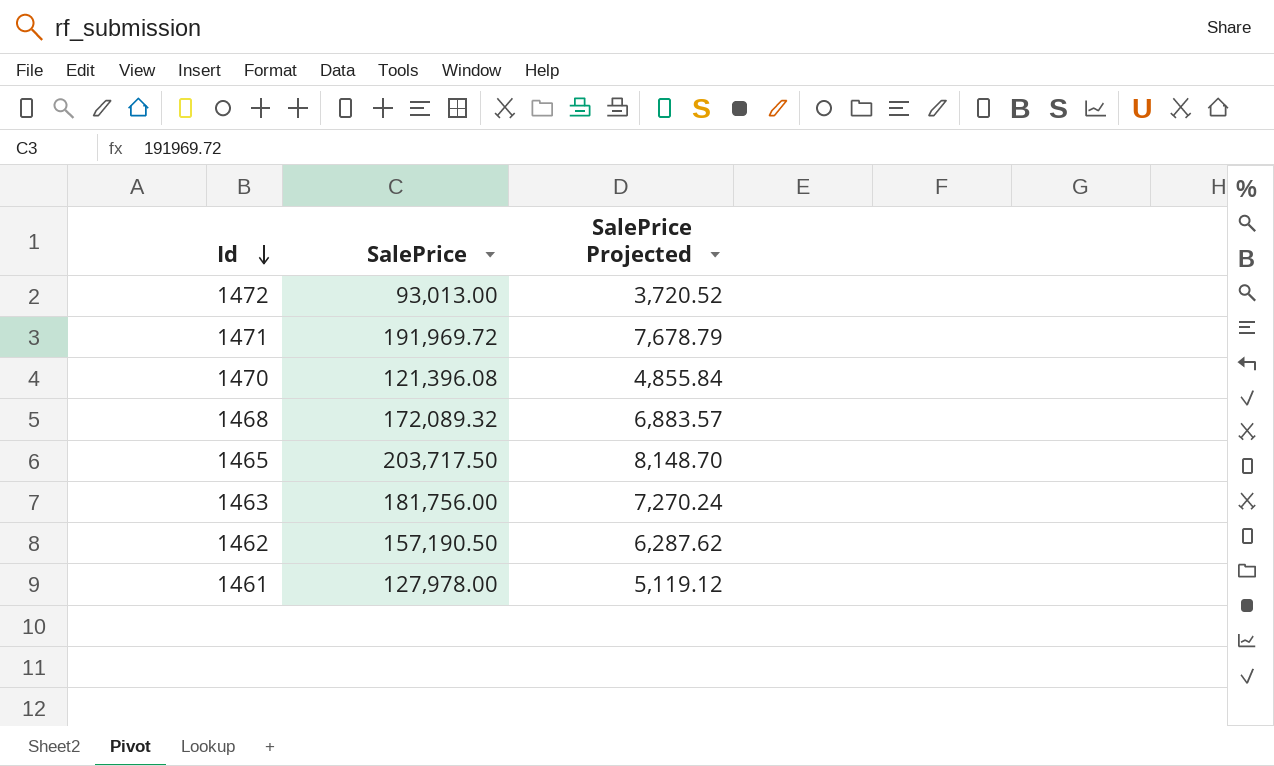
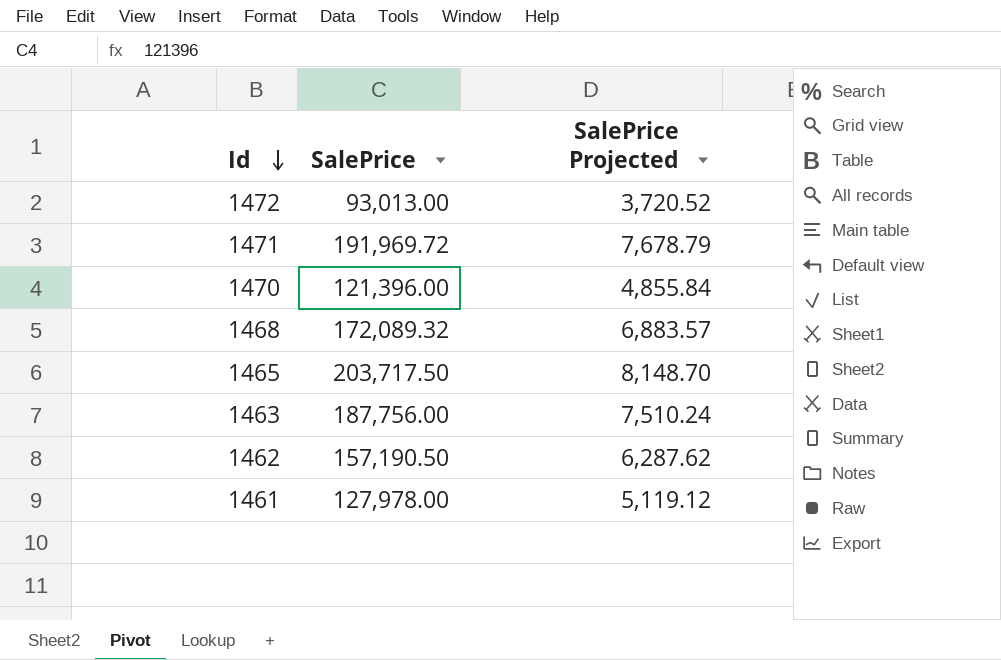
1470 | SalePrice: 121,396.08 -> 121,396.00
1463 | SalePrice: 181,756.00 -> 187,756.00
1463 | SalePrice Projected: 7,270.24 -> 7,510.24

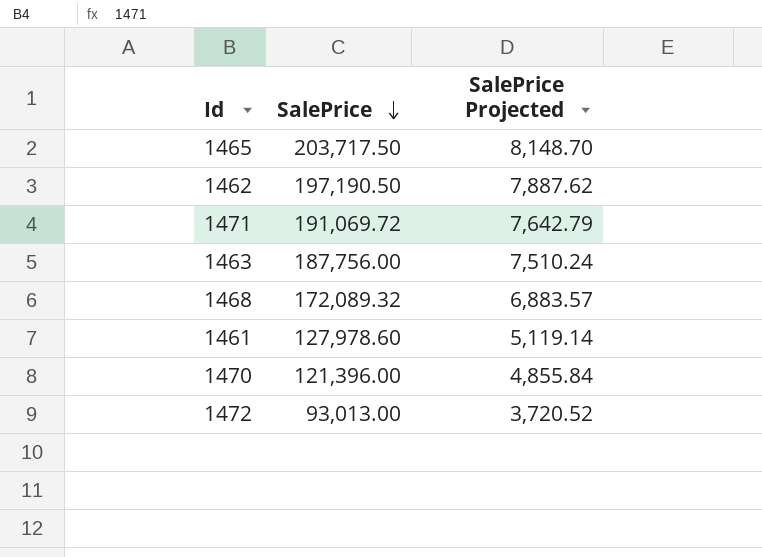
row order: Id descending -> SalePrice descending
1462 | SalePrice: 157,190.50 -> 197,190.50
1462 | SalePrice Projected: 6,287.62 -> 7,887.62
1471 | SalePrice: 191,969.72 -> 191,069.72
1471 | SalePrice Projected: 7,678.79 -> 7,642.79
1461 | SalePrice: 127,978.00 -> 127,978.60
1461 | SalePrice Projected: 5,119.12 -> 5,119.14

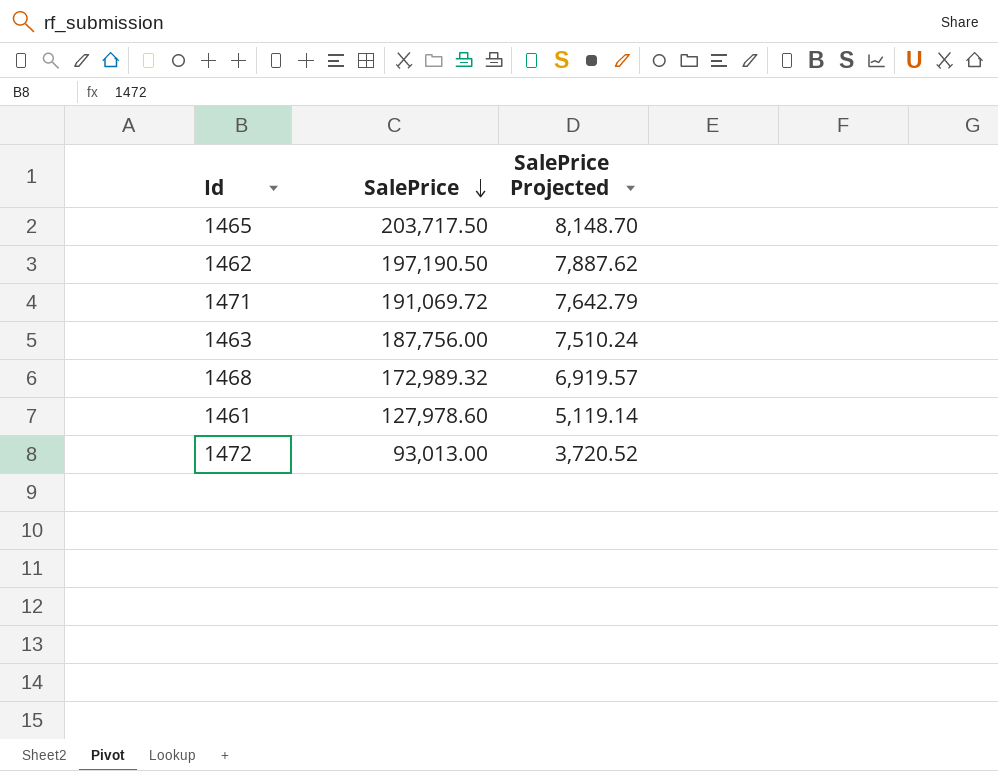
row 1470: 121,396.00 | 4,855.84 -> none
1468 | SalePrice: 172,089.32 -> 172,989.32
1468 | SalePrice Projected: 6,883.57 -> 6,919.57

